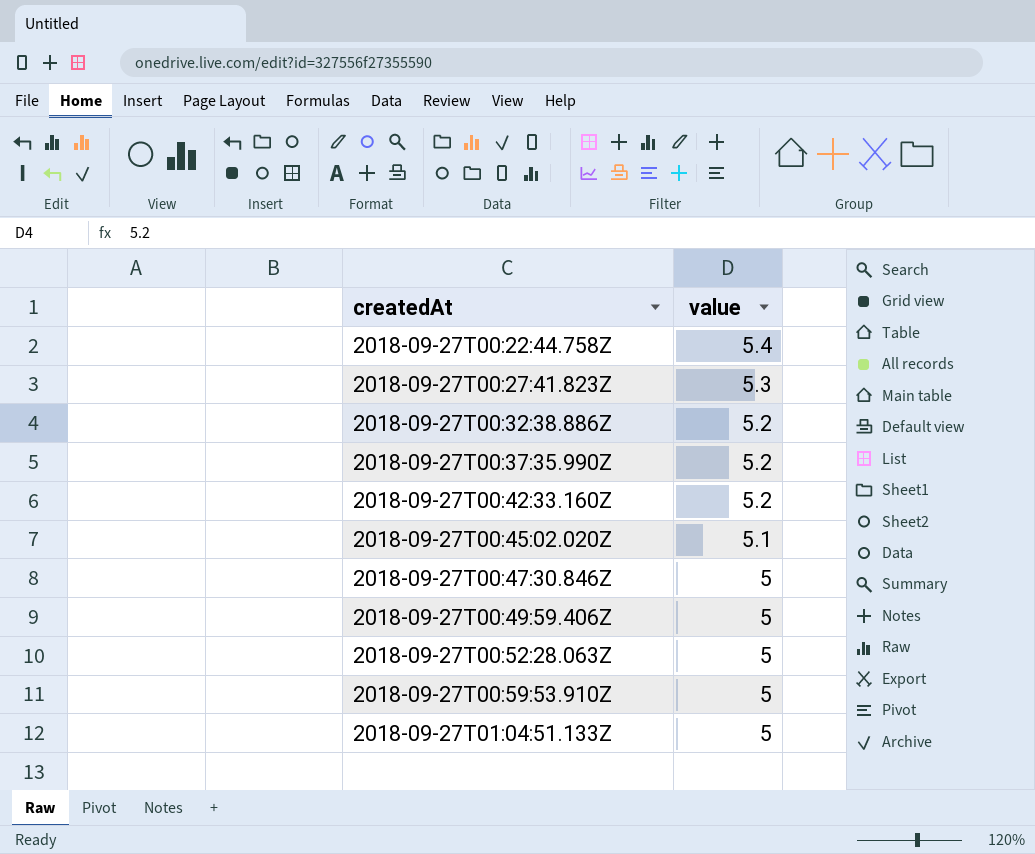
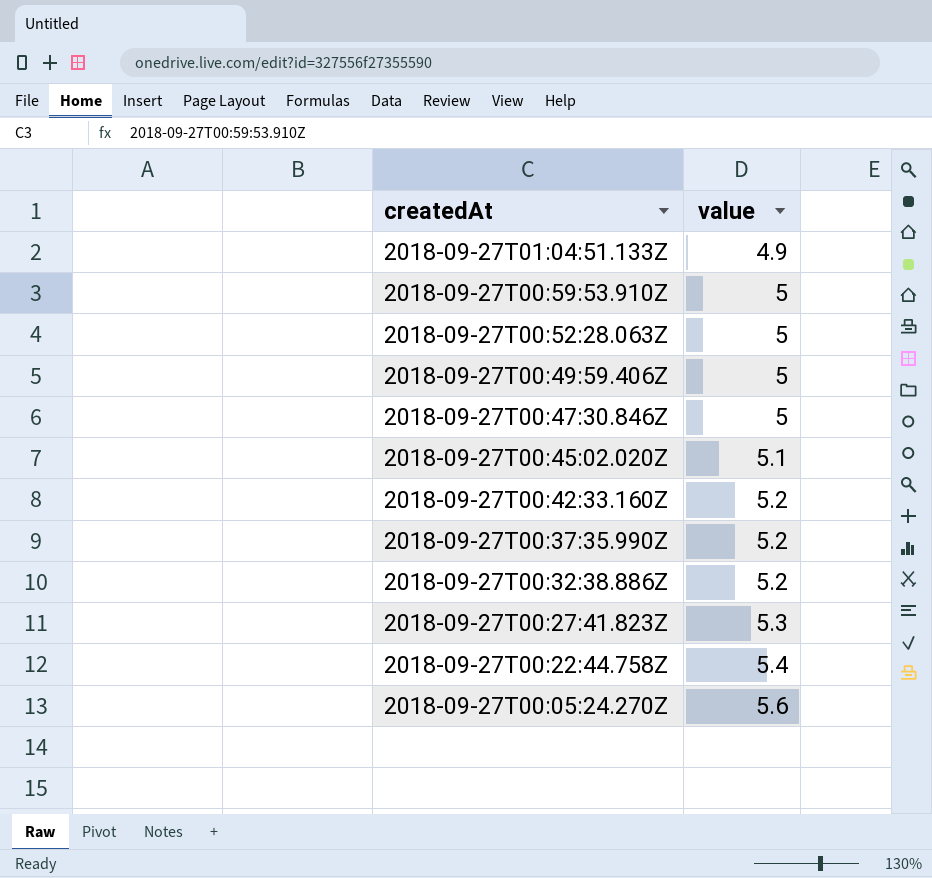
row order: createdAt ascending -> createdAt descending
2018-09-27T01:04:51.133Z | value: 5 -> 4.9
row 2018-09-27T00:05:24.270Z: none -> 5.6

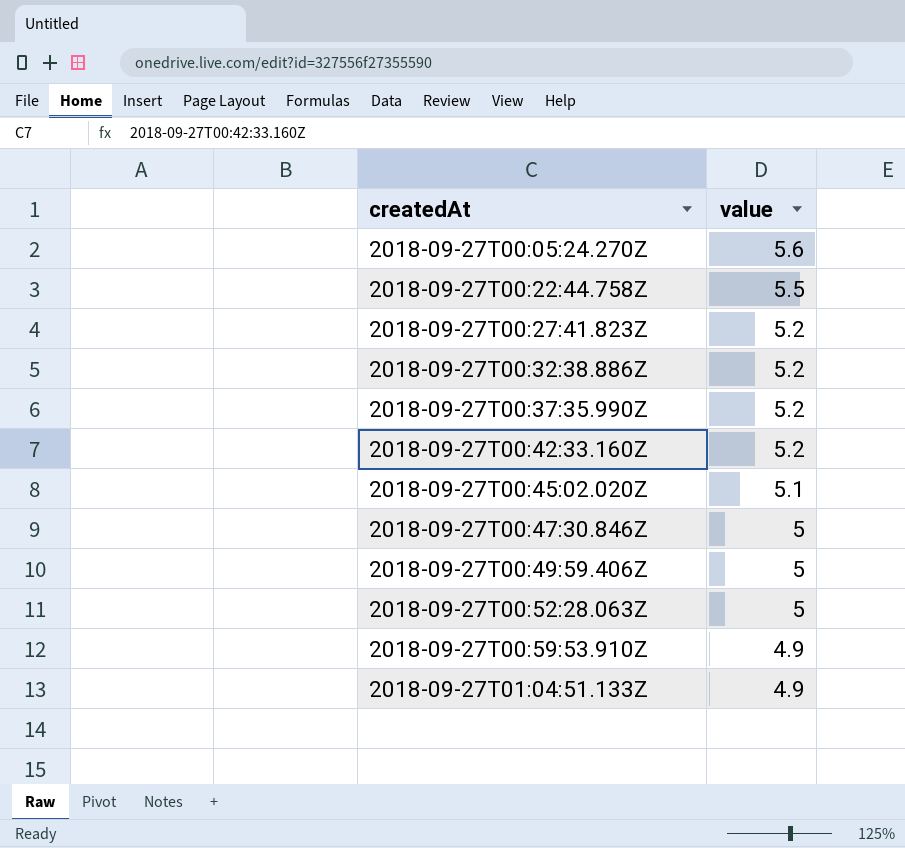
row order: createdAt descending -> createdAt ascending
2018-09-27T00:22:44.758Z | value: 5.4 -> 5.5
2018-09-27T00:27:41.823Z | value: 5.3 -> 5.2
2018-09-27T00:59:53.910Z | value: 5 -> 4.9

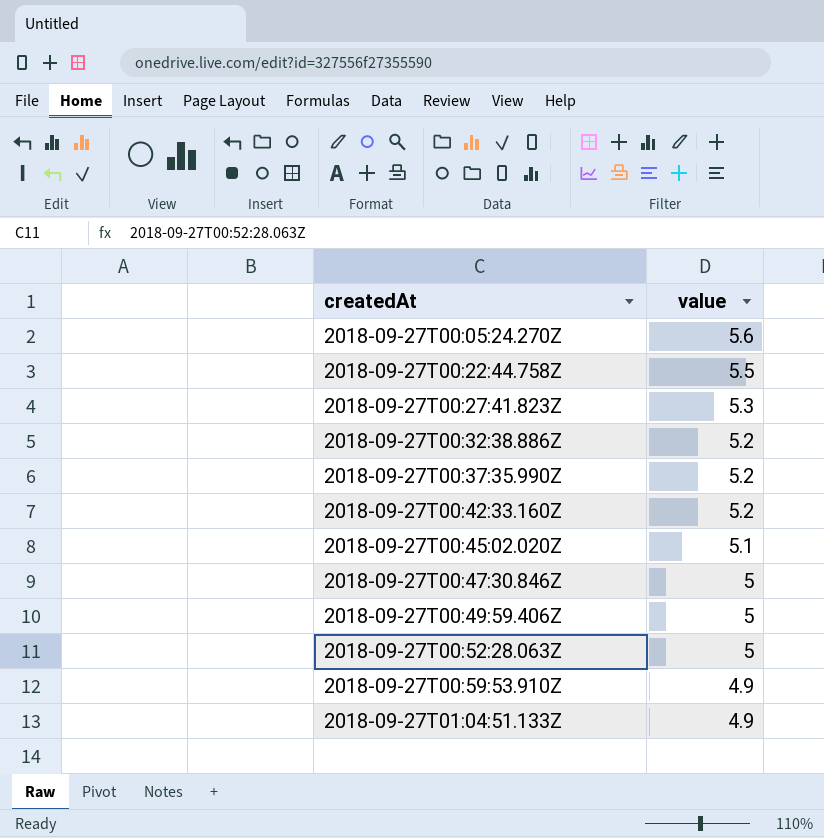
2018-09-27T00:27:41.823Z | value: 5.2 -> 5.3

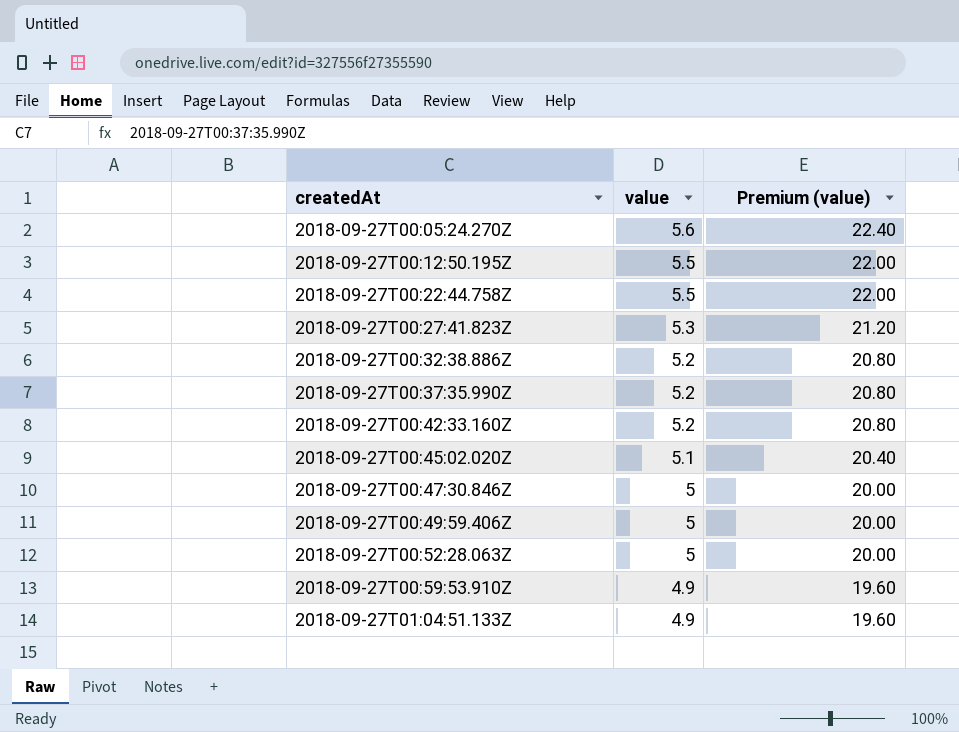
column Premium (value) | formula: none -> [value] * 4
row 2018-09-27T00:12:50.195Z: none -> 5.5 | 22.00

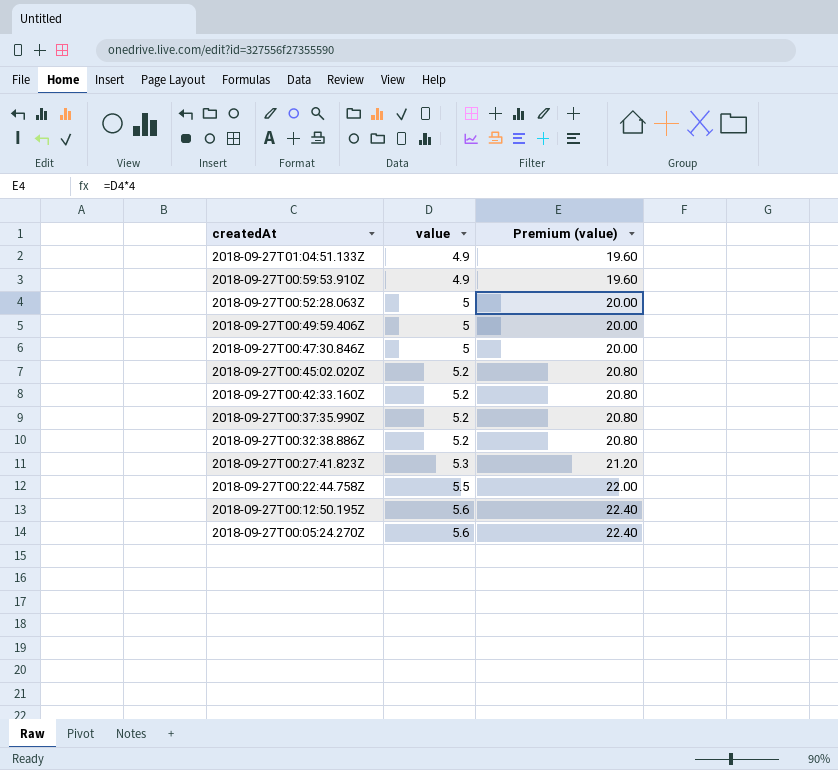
row order: createdAt ascending -> createdAt descending
2018-09-27T00:45:02.020Z | value: 5.1 -> 5.2
2018-09-27T00:45:02.020Z | Premium (value): 20.40 -> 20.80
2018-09-27T00:12:50.195Z | value: 5.5 -> 5.6
2018-09-27T00:12:50.195Z | Premium (value): 22.00 -> 22.40

